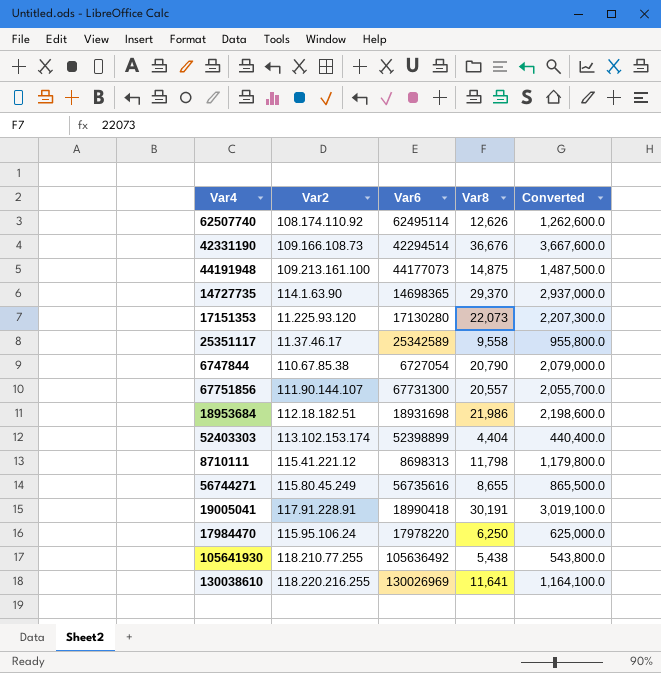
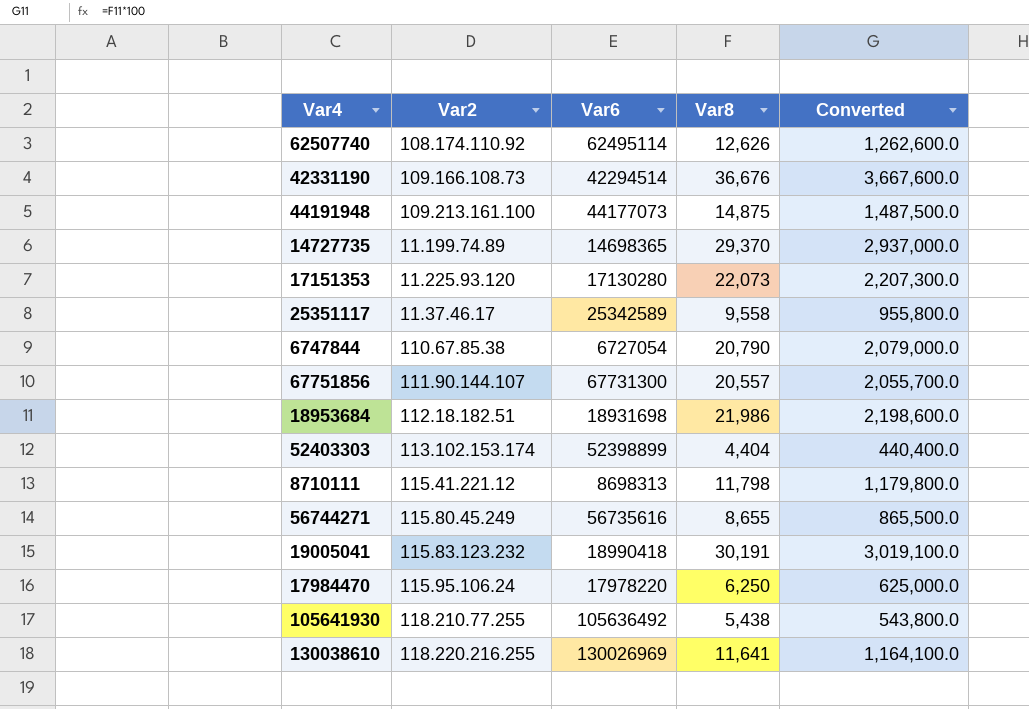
14727735 | Var2: 114.1.63.90 -> 11.199.74.89
19005041 | Var2: 117.91.228.91 -> 115.83.123.232

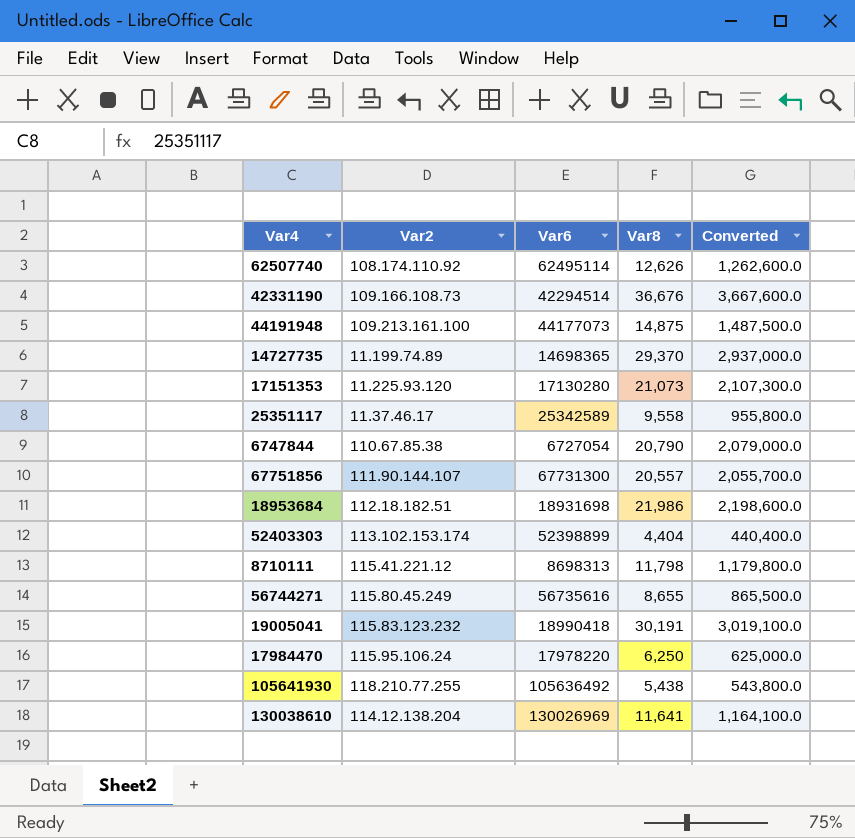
17151353 | Var8: 22,073 -> 21,073
17151353 | Converted: 2,207,300.0 -> 2,107,300.0
130038610 | Var2: 118.220.216.255 -> 114.12.138.204

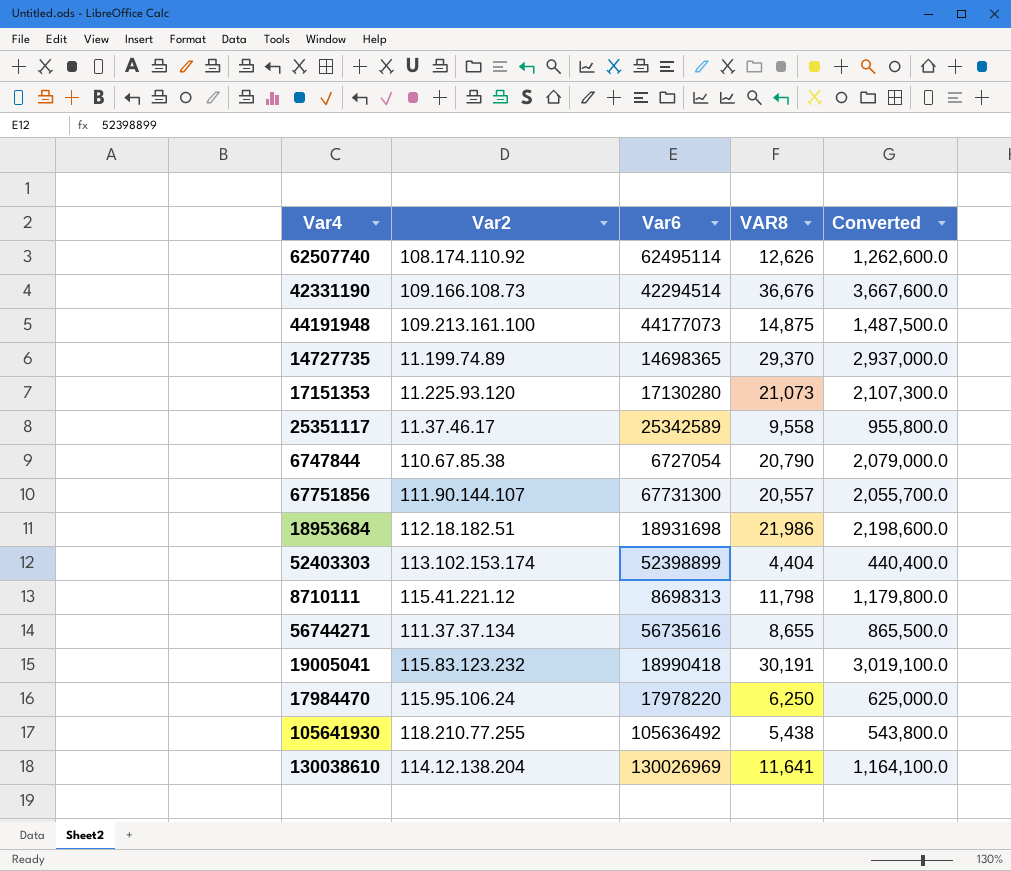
column name: Var8 -> VAR8
56744271 | Var2: 115.80.45.249 -> 111.37.37.134

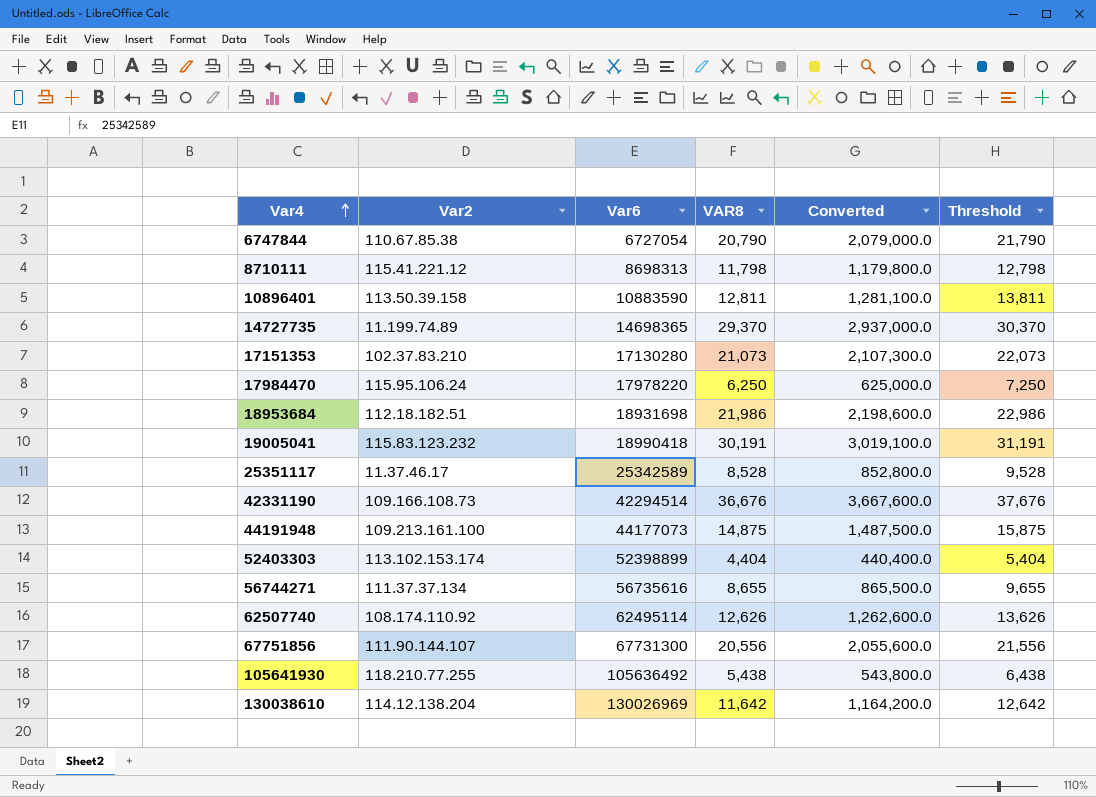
row order: none -> Var4 ascending
column Threshold | formula: none -> [VAR8] + 1000
row 10896401: none -> 113.50.39.158 | 10883590 | 12,811 | 1,281,100.0 | 13,811
17151353 | Var2: 11.225.93.120 -> 102.37.83.210
25351117 | VAR8: 9,558 -> 8,528
25351117 | Converted: 955,800.0 -> 852,800.0
67751856 | VAR8: 20,557 -> 20,556
67751856 | Converted: 2,055,700.0 -> 2,055,600.0
130038610 | VAR8: 11,641 -> 11,642
130038610 | Converted: 1,164,100.0 -> 1,164,200.0

